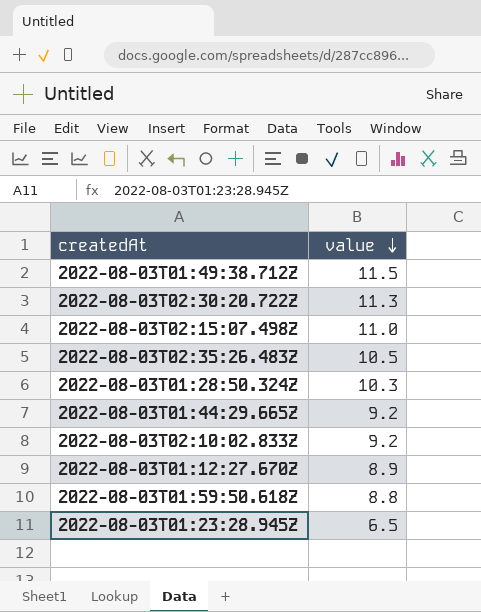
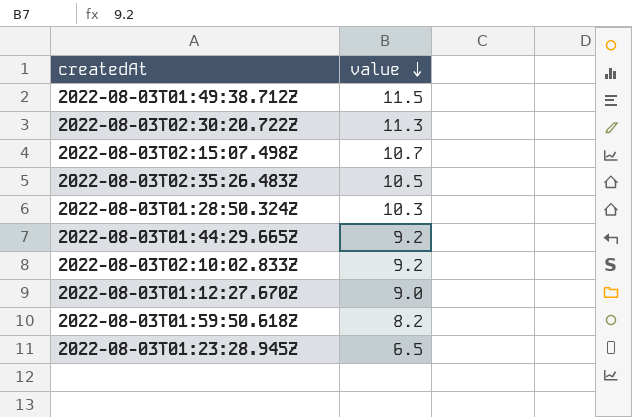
2022-08-03T02:15:07.498Z | value: 11.0 -> 10.7
2022-08-03T01:12:27.670Z | value: 8.9 -> 9.0
2022-08-03T01:59:50.618Z | value: 8.8 -> 8.2

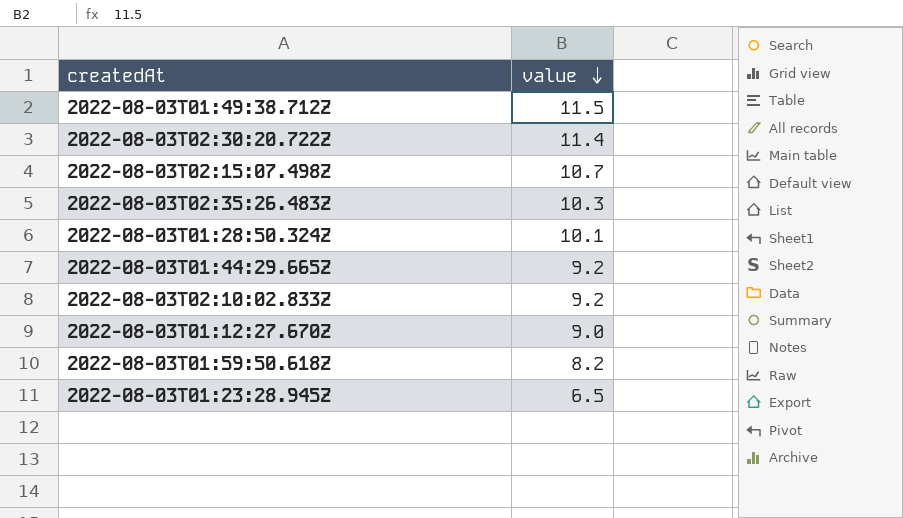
2022-08-03T02:30:20.722Z | value: 11.3 -> 11.4
2022-08-03T02:35:26.483Z | value: 10.5 -> 10.3
2022-08-03T01:28:50.324Z | value: 10.3 -> 10.1

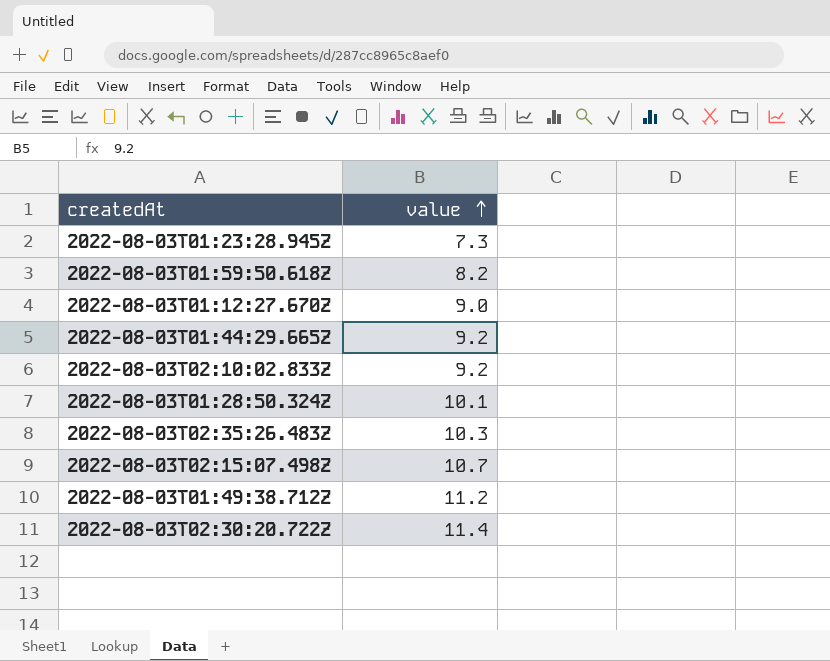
row order: value descending -> value ascending
2022-08-03T01:23:28.945Z | value: 6.5 -> 7.3
2022-08-03T01:49:38.712Z | value: 11.5 -> 11.2

